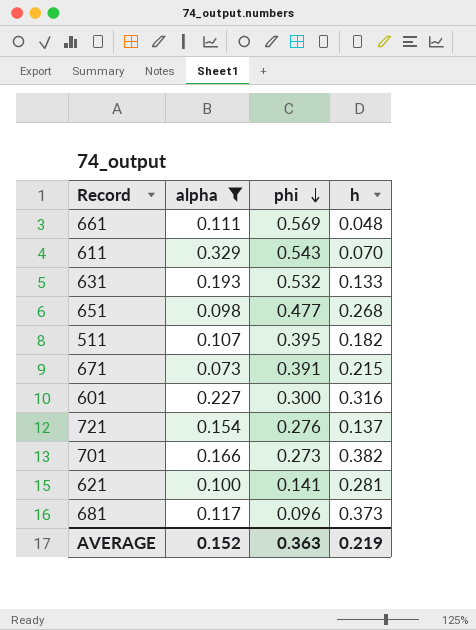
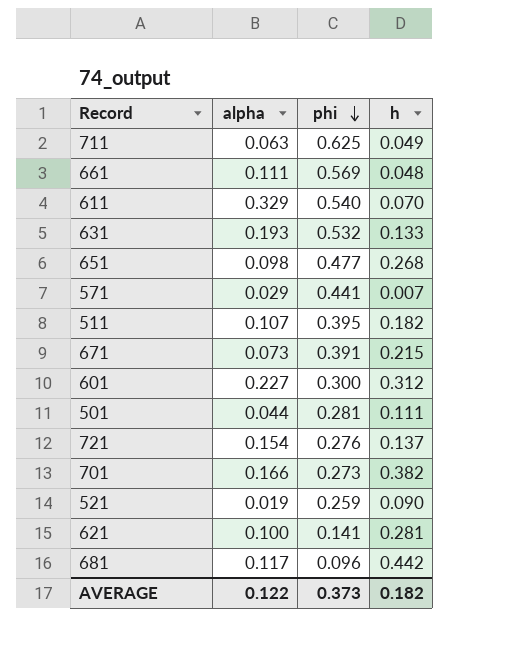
filter: alpha >= 0.073 -> none
611 | phi: 0.543 -> 0.540
601 | h: 0.316 -> 0.312
681 | h: 0.373 -> 0.442
AVERAGE | alpha: 0.152 -> 0.122
AVERAGE | phi: 0.363 -> 0.373
AVERAGE | h: 0.219 -> 0.182

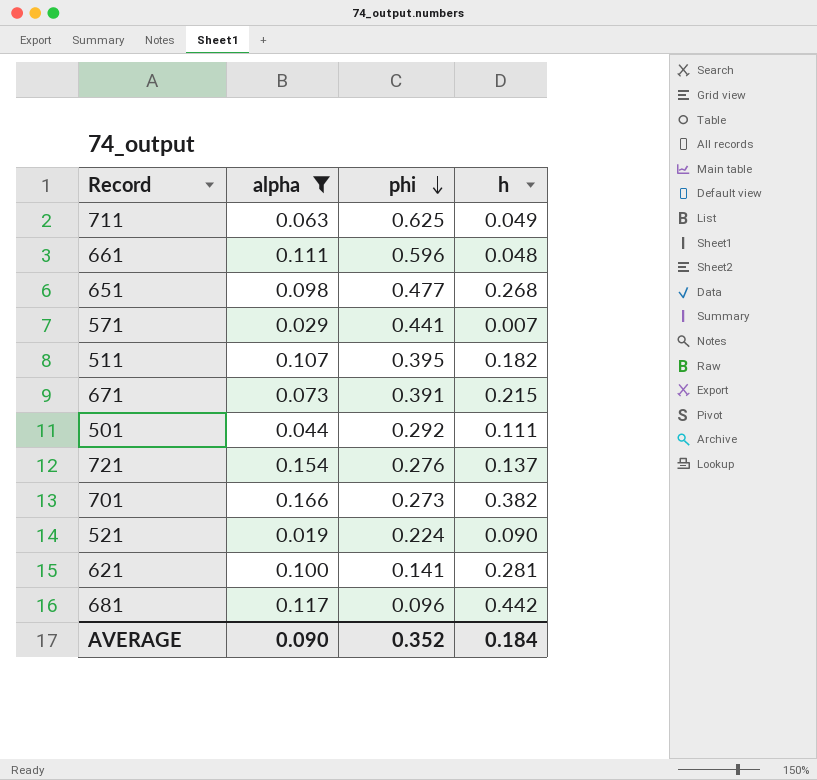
filter: none -> alpha <= 0.166
661 | phi: 0.569 -> 0.596
501 | phi: 0.281 -> 0.292
521 | phi: 0.259 -> 0.224
AVERAGE | alpha: 0.122 -> 0.090
AVERAGE | phi: 0.373 -> 0.352
AVERAGE | h: 0.182 -> 0.184

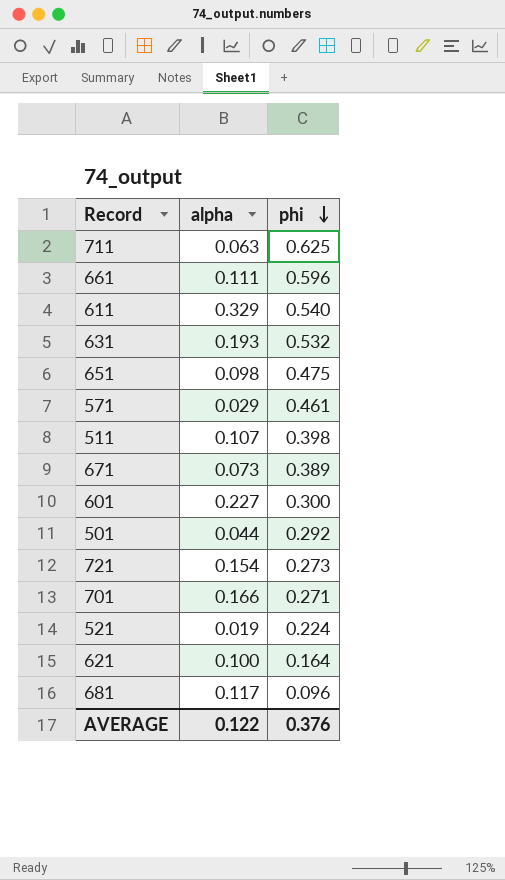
filter: alpha <= 0.166 -> none
column h | position: 4 -> none
651 | phi: 0.477 -> 0.475
571 | phi: 0.441 -> 0.461
511 | phi: 0.395 -> 0.398
671 | phi: 0.391 -> 0.389
721 | phi: 0.276 -> 0.273
701 | phi: 0.273 -> 0.271
621 | phi: 0.141 -> 0.164
AVERAGE | alpha: 0.090 -> 0.122
AVERAGE | phi: 0.352 -> 0.376

